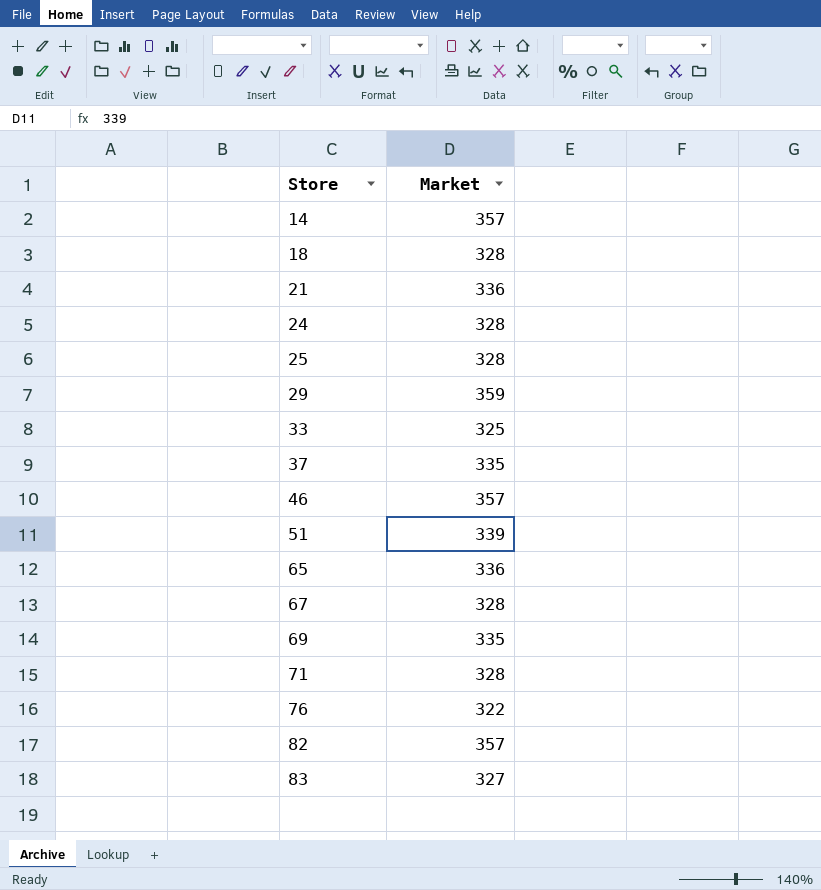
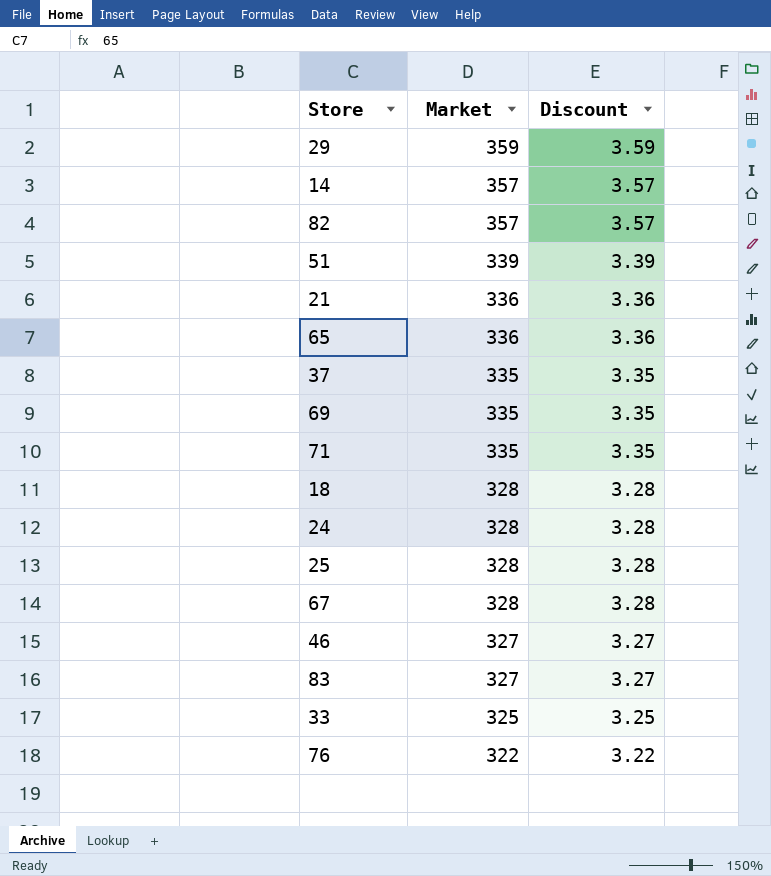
row order: Store ascending -> Market descending
column Discount | formula: none -> [Market] * 0.01
71 | Market: 328 -> 335
46 | Market: 357 -> 327

